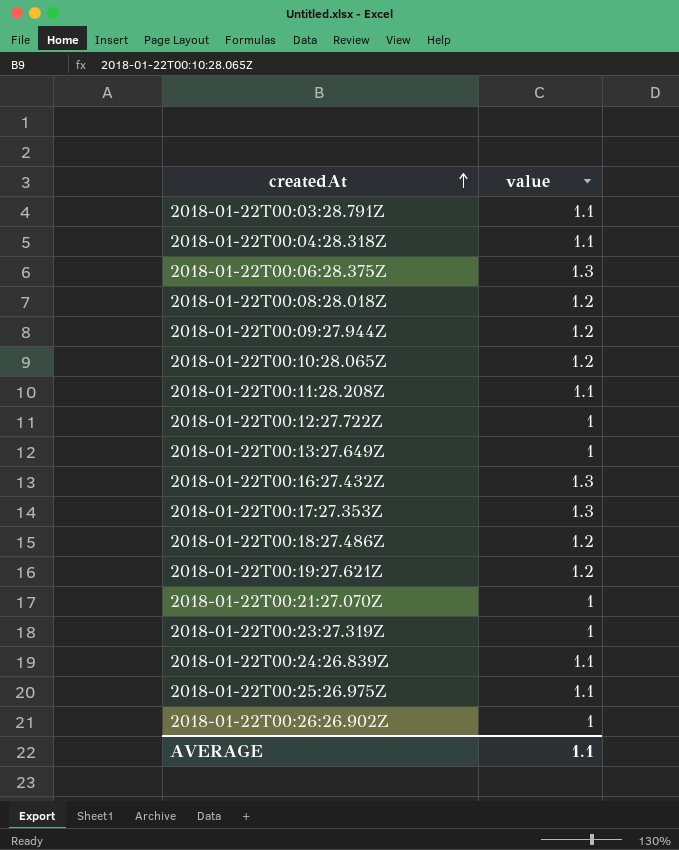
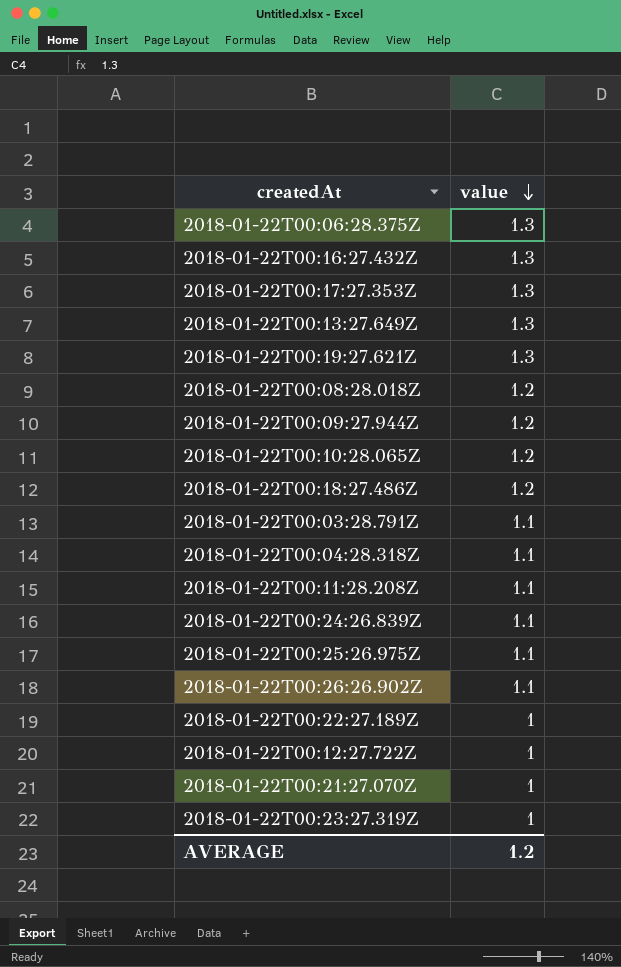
row order: createdAt ascending -> value descending
2018-01-22T00:13:27.649Z | value: 1 -> 1.3
2018-01-22T00:19:27.621Z | value: 1.2 -> 1.3
2018-01-22T00:26:26.902Z | value: 1 -> 1.1
row 2018-01-22T00:22:27.189Z: none -> 1
AVERAGE | value: 1.1 -> 1.2

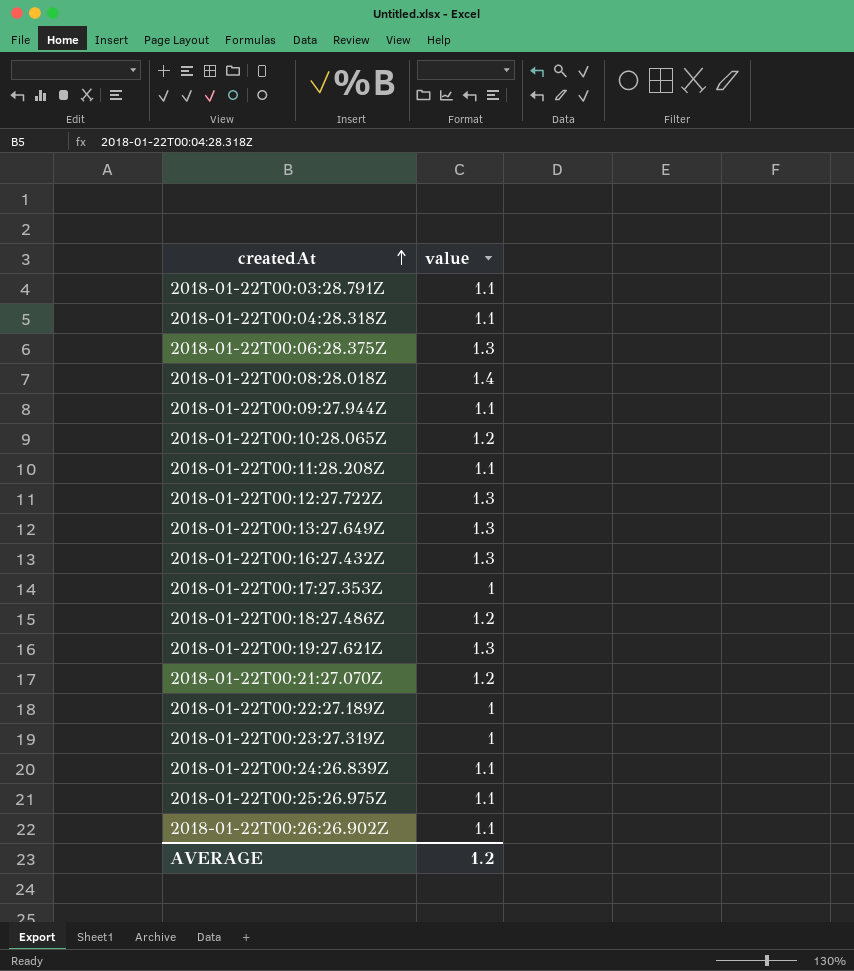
row order: value descending -> createdAt ascending
2018-01-22T00:08:28.018Z | value: 1.2 -> 1.4
2018-01-22T00:09:27.944Z | value: 1.2 -> 1.1
2018-01-22T00:12:27.722Z | value: 1 -> 1.3
2018-01-22T00:17:27.353Z | value: 1.3 -> 1
2018-01-22T00:21:27.070Z | value: 1 -> 1.2

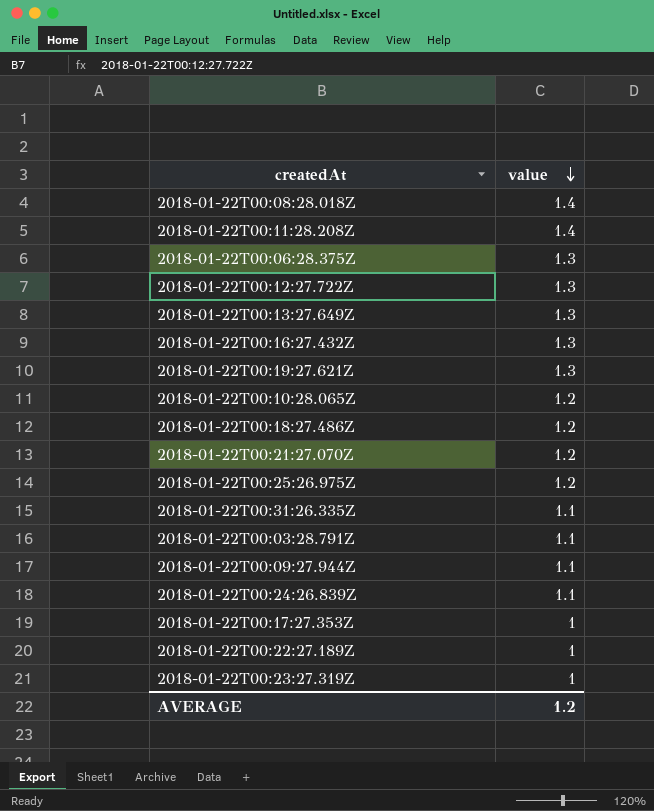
row order: createdAt ascending -> value descending
row 2018-01-22T00:04:28.318Z: 1.1 -> none
row 2018-01-22T00:26:26.902Z: 1.1 -> none
2018-01-22T00:11:28.208Z | value: 1.1 -> 1.4
2018-01-22T00:25:26.975Z | value: 1.1 -> 1.2
row 2018-01-22T00:31:26.335Z: none -> 1.1

